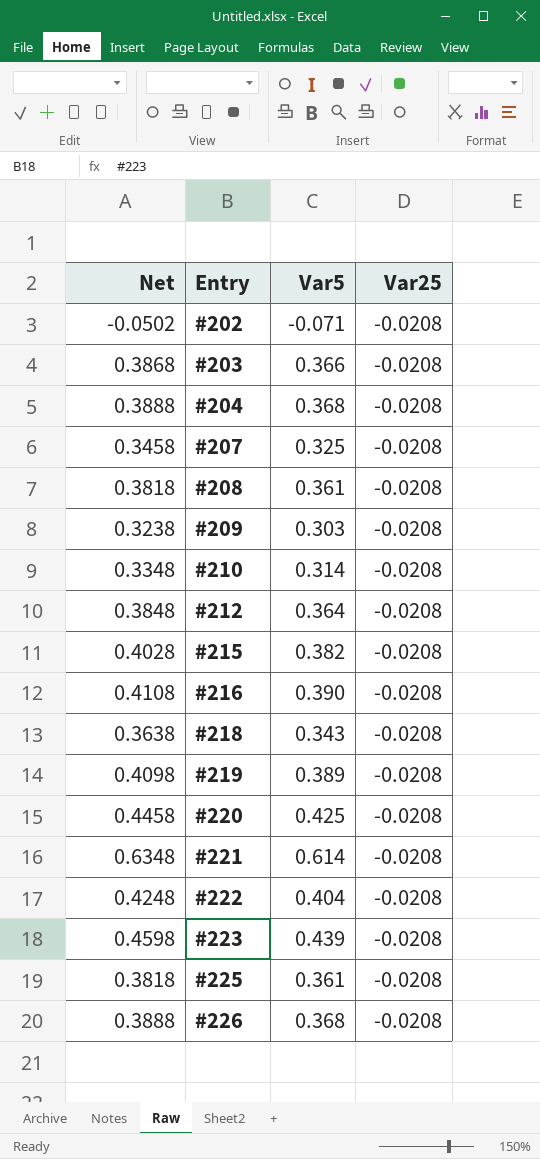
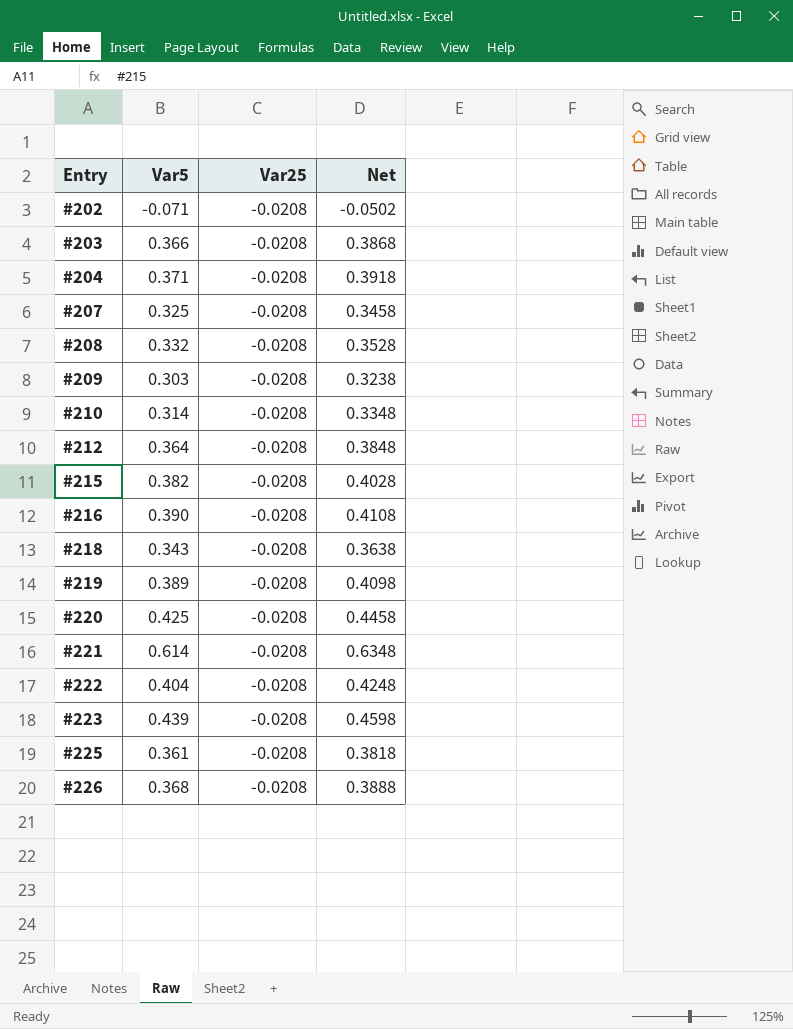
column Net | position: 1 -> 4
#204 | Var5: 0.368 -> 0.371
#204 | Net: 0.3888 -> 0.3918
#208 | Var5: 0.361 -> 0.332
#208 | Net: 0.3818 -> 0.3528

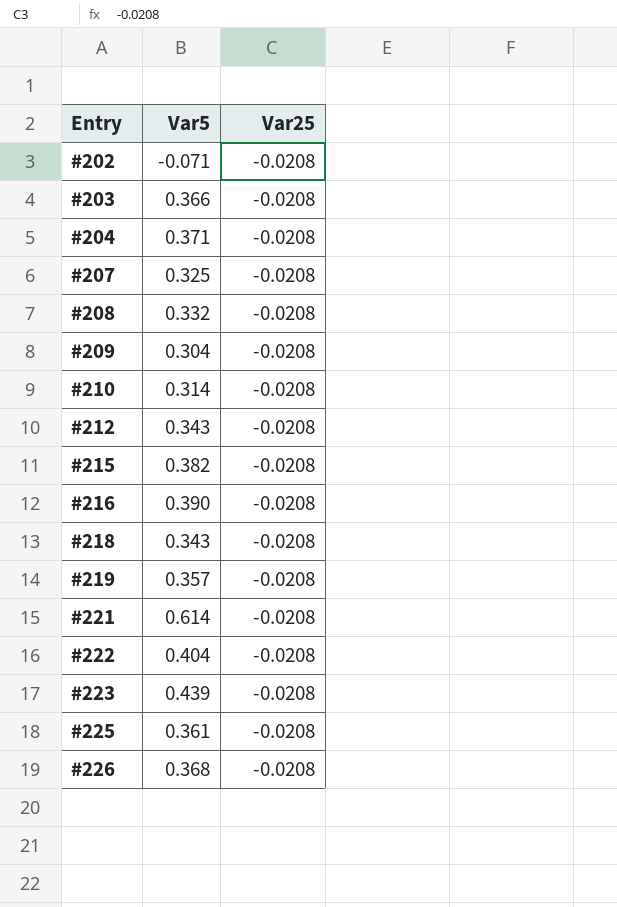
column Net | formula: [Var5] - [Var25] -> none
row #220: 0.425 | -0.0208 | 0.4458 -> none
#209 | Var5: 0.303 -> 0.304
#212 | Var5: 0.364 -> 0.343
#219 | Var5: 0.389 -> 0.357

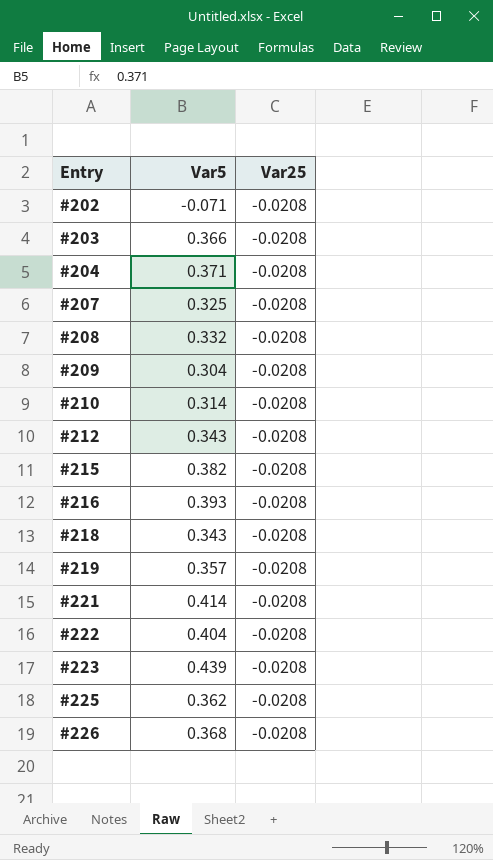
#216 | Var5: 0.390 -> 0.393
#221 | Var5: 0.614 -> 0.414
#225 | Var5: 0.361 -> 0.362

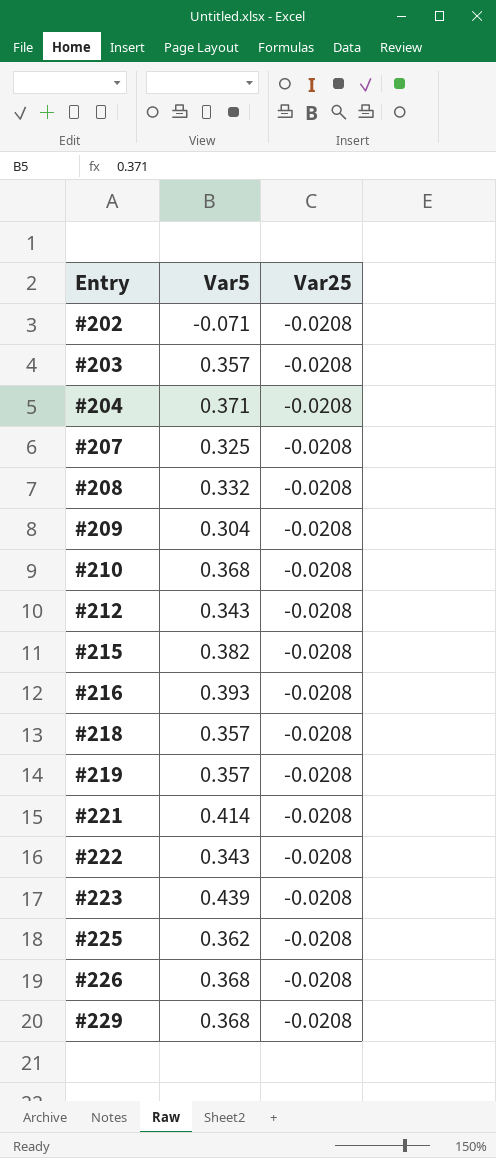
#203 | Var5: 0.366 -> 0.357
#210 | Var5: 0.314 -> 0.368
#218 | Var5: 0.343 -> 0.357
#222 | Var5: 0.404 -> 0.343
row #229: none -> 0.368 | -0.0208

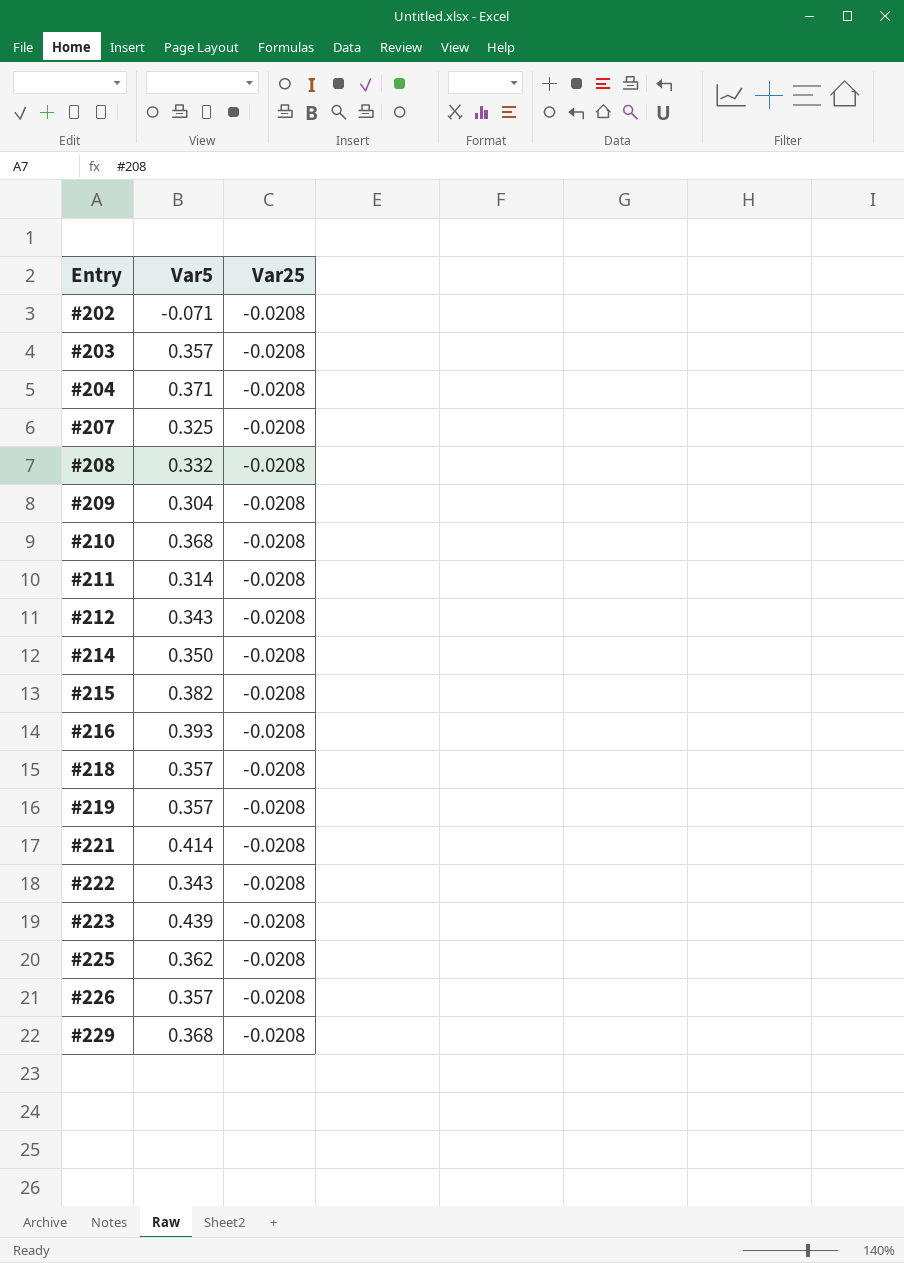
row #211: none -> 0.314 | -0.0208
row #214: none -> 0.350 | -0.0208
#226 | Var5: 0.368 -> 0.357

